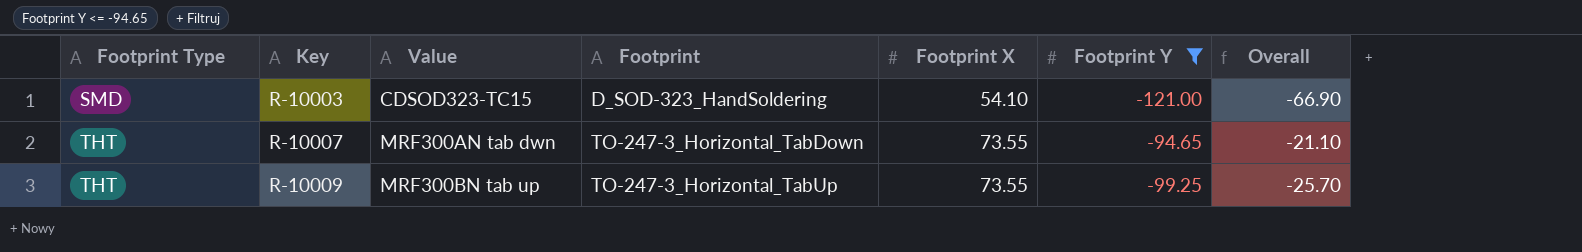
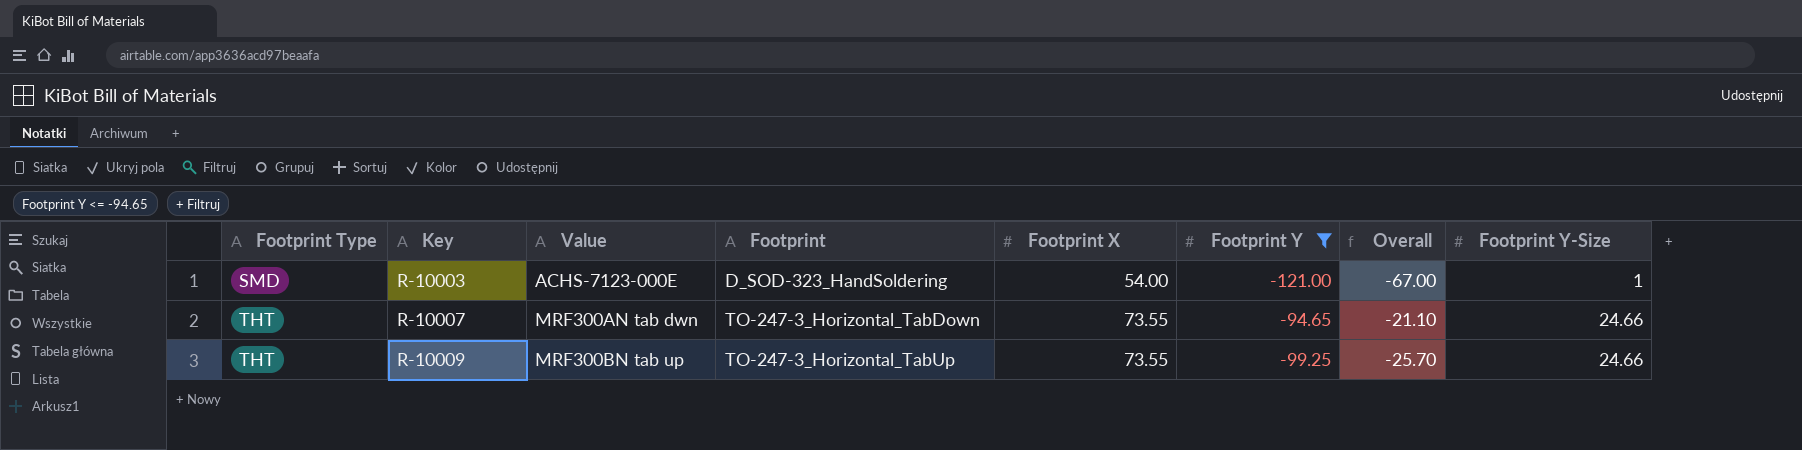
column Footprint Y-Size | position: none -> 8
R-10003 | Value: CDSOD323-TC15 -> ACHS-7123-000E
R-10003 | Footprint X: 54.10 -> 54.00
R-10003 | Overall: -66.90 -> -67.00

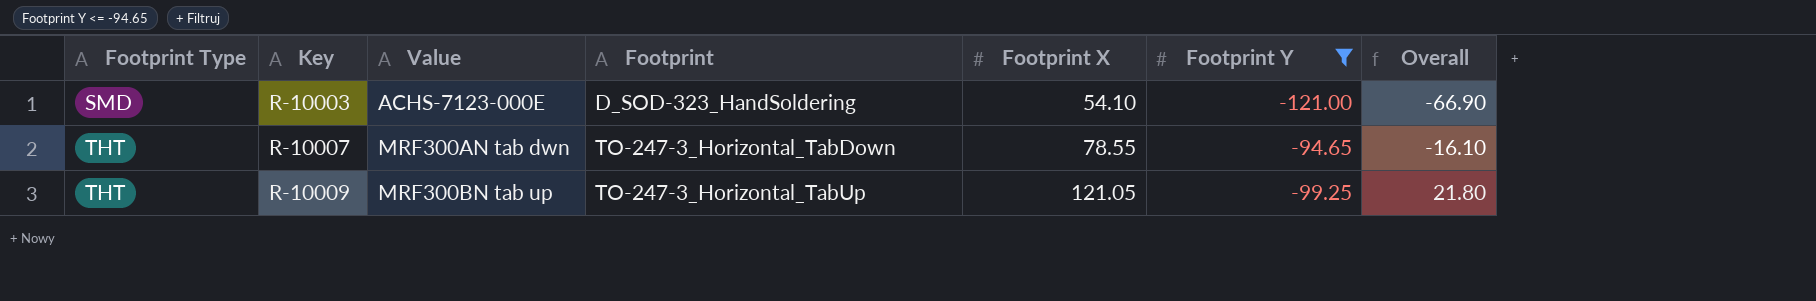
column Footprint Y-Size | position: 8 -> none
R-10003 | Footprint X: 54.00 -> 54.10
R-10003 | Overall: -67.00 -> -66.90
R-10007 | Footprint X: 73.55 -> 78.55
R-10007 | Overall: -21.10 -> -16.10
R-10009 | Footprint X: 73.55 -> 121.05
R-10009 | Overall: -25.70 -> 21.80

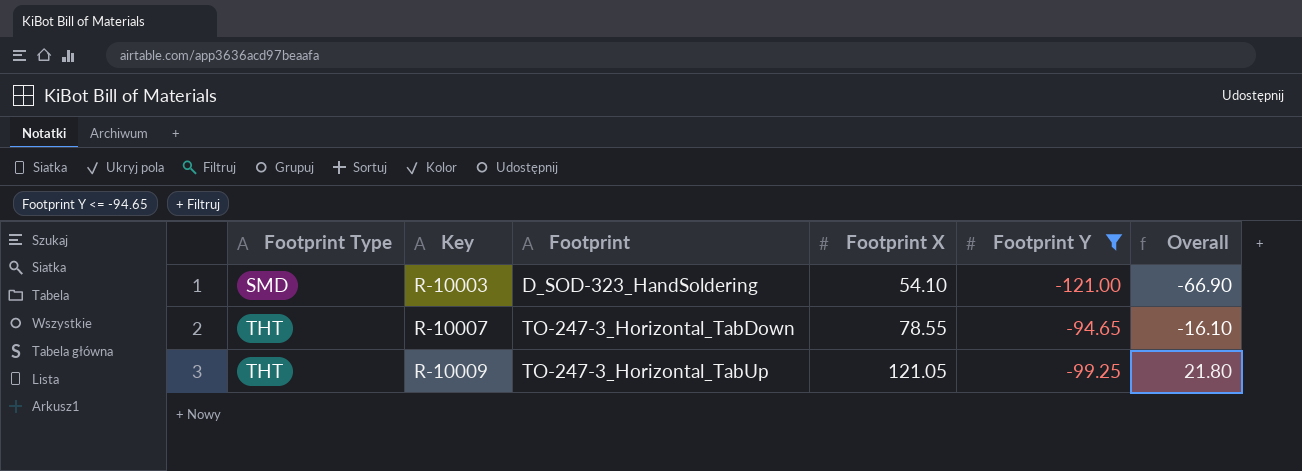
column Value | position: 3 -> none

